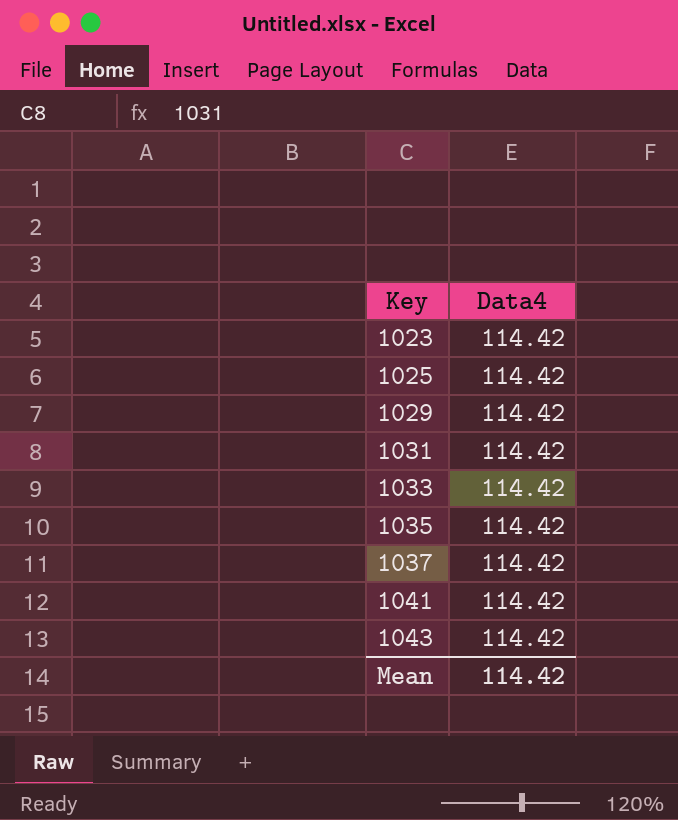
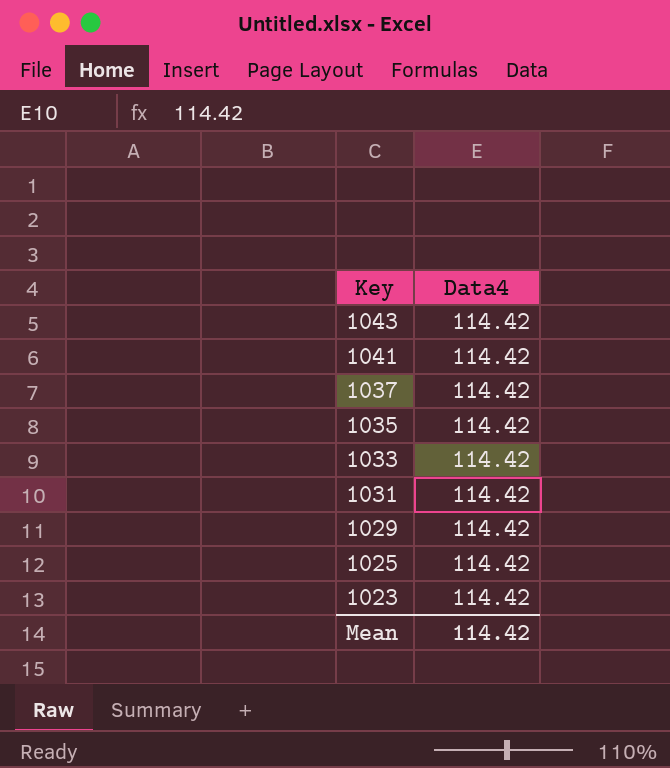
row order: Key ascending -> Key descending

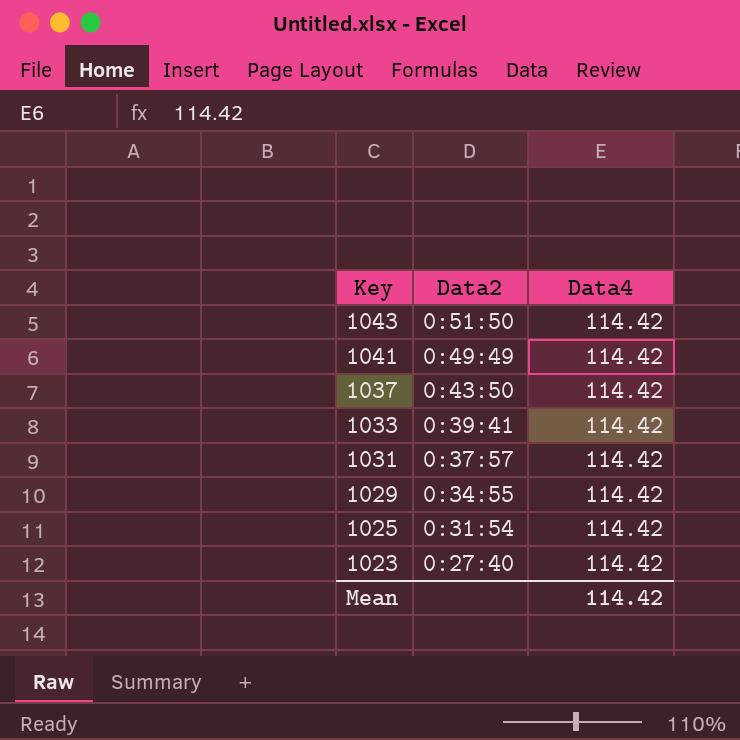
column Data2 | position: none -> 2
row 1035: 114.42 -> none

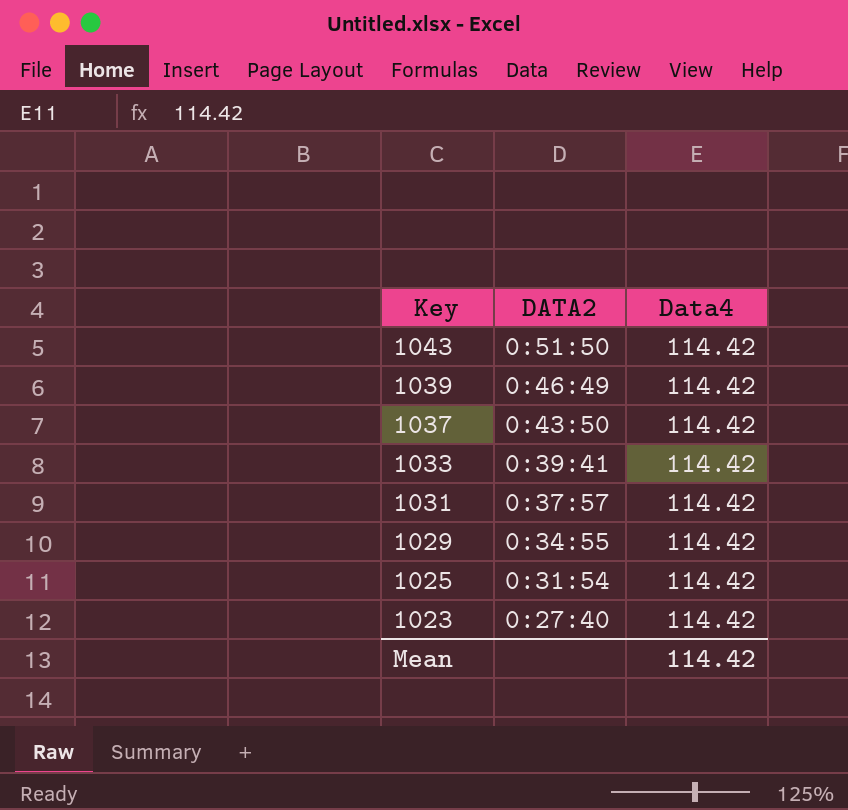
column name: Data2 -> DATA2
row 1041: 0:49:49 | 114.42 -> none
row 1039: none -> 0:46:49 | 114.42

